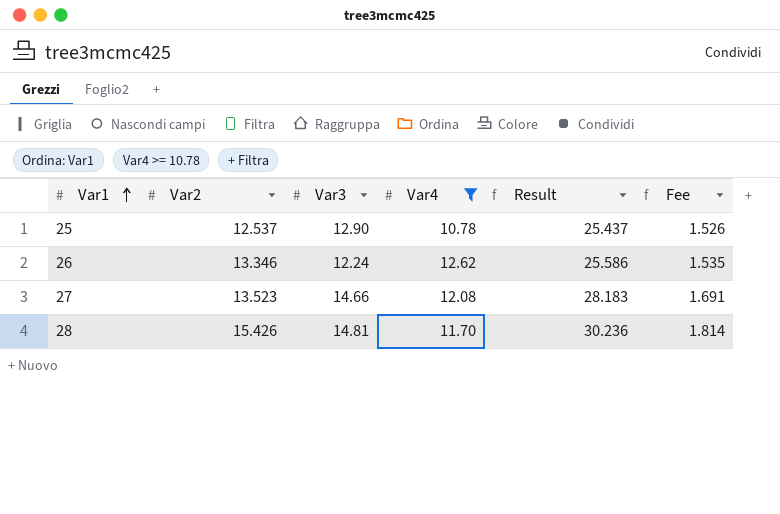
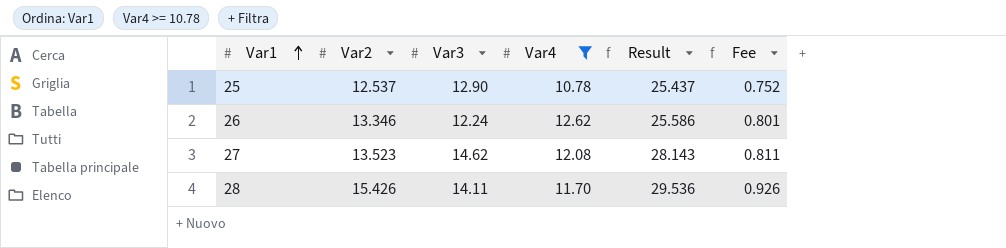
column Fee | formula: [Result] * 0.06 -> [Var2] * 0.06
27 | Var3: 14.66 -> 14.62
27 | Result: 28.183 -> 28.143
28 | Var3: 14.81 -> 14.11
28 | Result: 30.236 -> 29.536

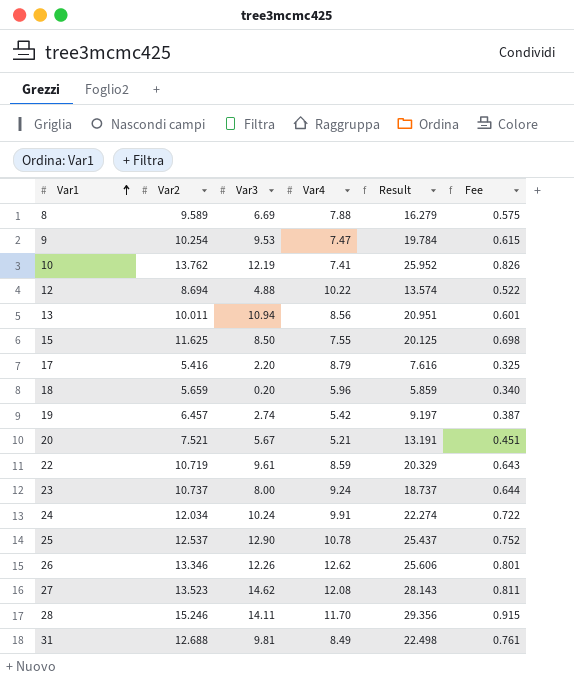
filter: Var4 >= 10.78 -> none
26 | Var3: 12.24 -> 12.26
26 | Result: 25.586 -> 25.606
28 | Var2: 15.426 -> 15.246
28 | Result: 29.536 -> 29.356
28 | Fee: 0.926 -> 0.915

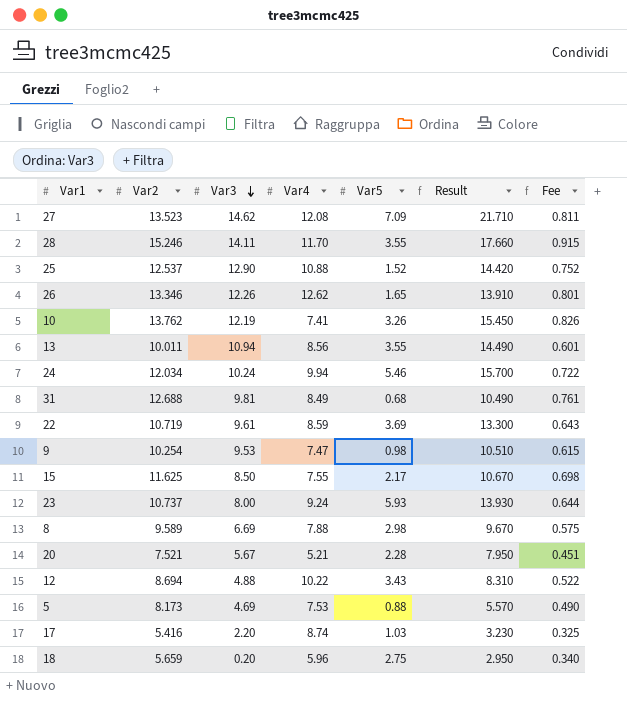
row order: Var1 ascending -> Var3 descending
column Var5 | position: none -> 5
column Result | formula: [Var2] + [Var3] -> [Var3] + [Var5]
row 19: 6.457 | 2.74 | 5.42 | 9.197 | 0.387 -> none
25 | Var4: 10.78 -> 10.88
24 | Var4: 9.91 -> 9.94
row 5: none -> 8.173 | 4.69 | 7.53 | 0.88 | 5.570 | 0.490
17 | Var4: 8.79 -> 8.74

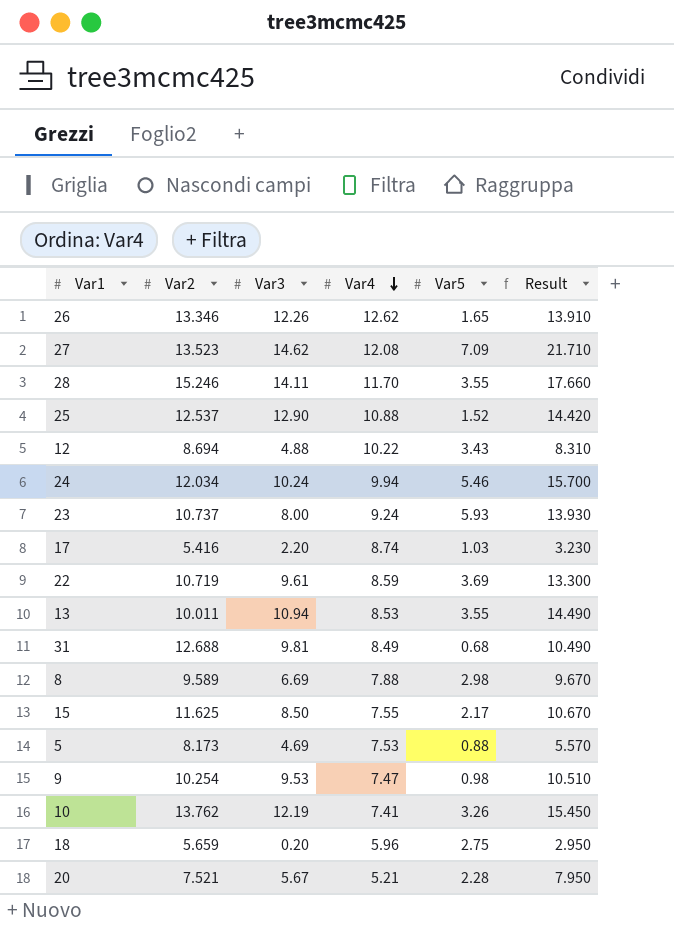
row order: Var3 descending -> Var4 descending
column Fee | formula: [Var2] * 0.06 -> none
13 | Var4: 8.56 -> 8.53

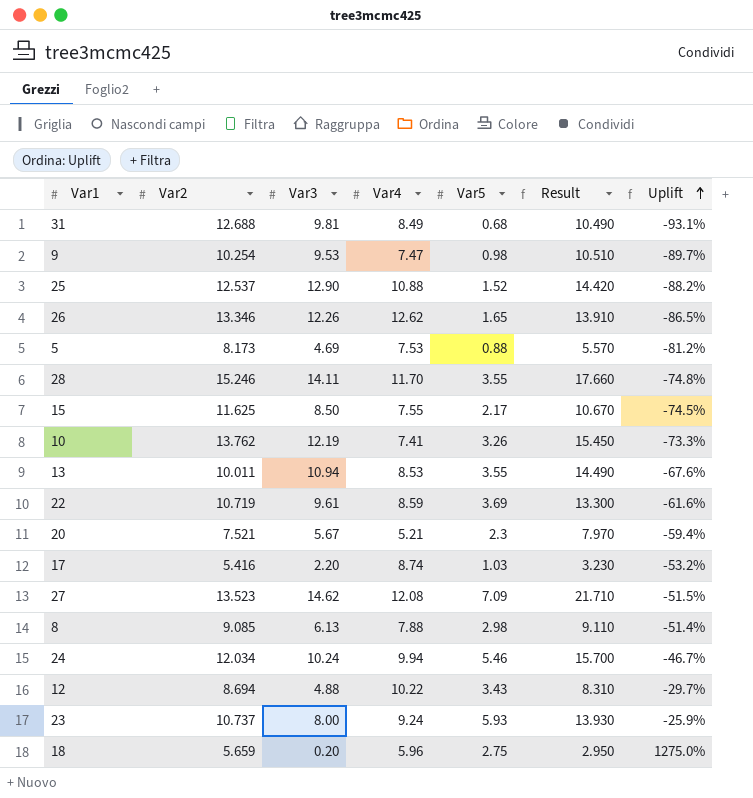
row order: Var4 descending -> Uplift ascending
column Uplift | formula: none -> ([Var5] - [Var3]) / [Var3]
20 | Var5: 2.28 -> 2.3
20 | Result: 7.950 -> 7.970
8 | Var2: 9.589 -> 9.085
8 | Var3: 6.69 -> 6.13
8 | Result: 9.670 -> 9.110

